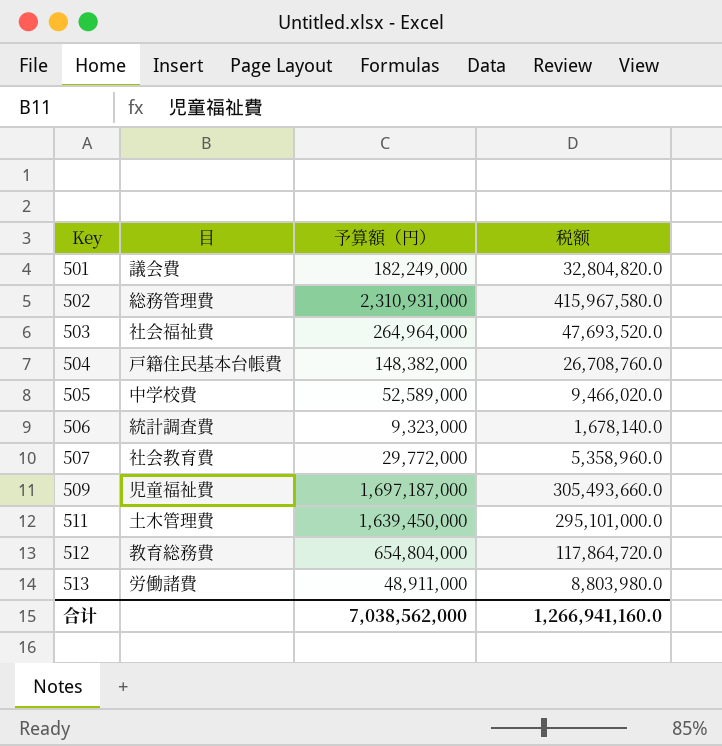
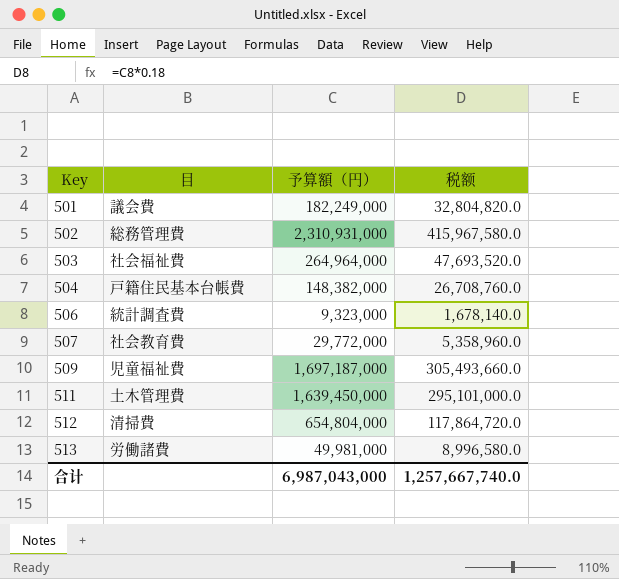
row 505: 中学校費 | 52,589,000 | 9,466,020.0 -> none
512 | 目: 教育総務費 -> 清掃費
513 | 予算額（円）: 48,911,000 -> 49,981,000
513 | 税额: 8,803,980.0 -> 8,996,580.0
合计 | 予算額（円）: 7,038,562,000 -> 6,987,043,000
合计 | 税额: 1,266,941,160.0 -> 1,257,667,740.0

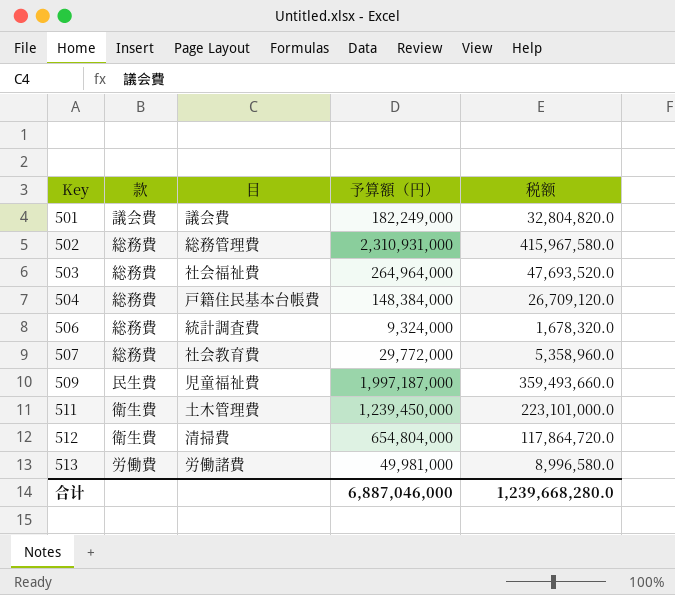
column 款 | position: none -> 2
504 | 予算額（円）: 148,382,000 -> 148,384,000
504 | 税额: 26,708,760.0 -> 26,709,120.0
506 | 予算額（円）: 9,323,000 -> 9,324,000
506 | 税额: 1,678,140.0 -> 1,678,320.0
509 | 予算額（円）: 1,697,187,000 -> 1,997,187,000
509 | 税额: 305,493,660.0 -> 359,493,660.0
511 | 予算額（円）: 1,639,450,000 -> 1,239,450,000
511 | 税额: 295,101,000.0 -> 223,101,000.0
合计 | 予算額（円）: 6,987,043,000 -> 6,887,046,000
合计 | 税额: 1,257,667,740.0 -> 1,239,668,280.0

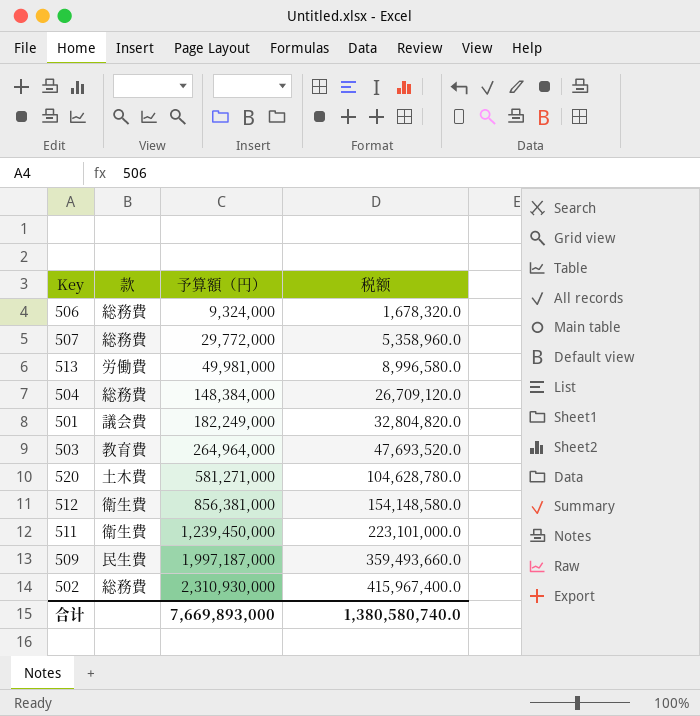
row order: Key ascending -> 予算額（円） ascending
column 目 | position: 3 -> none
503 | 款: 総務費 -> 教育費
row 520: none -> 土木費 | 581,271,000 | 104,628,780.0
512 | 予算額（円）: 654,804,000 -> 856,381,000
512 | 税额: 117,864,720.0 -> 154,148,580.0
502 | 予算額（円）: 2,310,931,000 -> 2,310,930,000
502 | 税额: 415,967,580.0 -> 415,967,400.0
合计 | 予算額（円）: 6,887,046,000 -> 7,669,893,000
合计 | 税额: 1,239,668,280.0 -> 1,380,580,740.0

